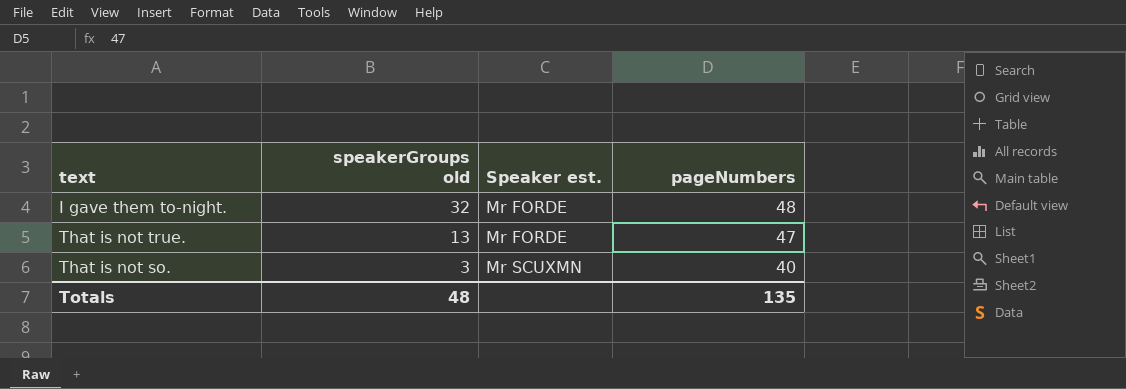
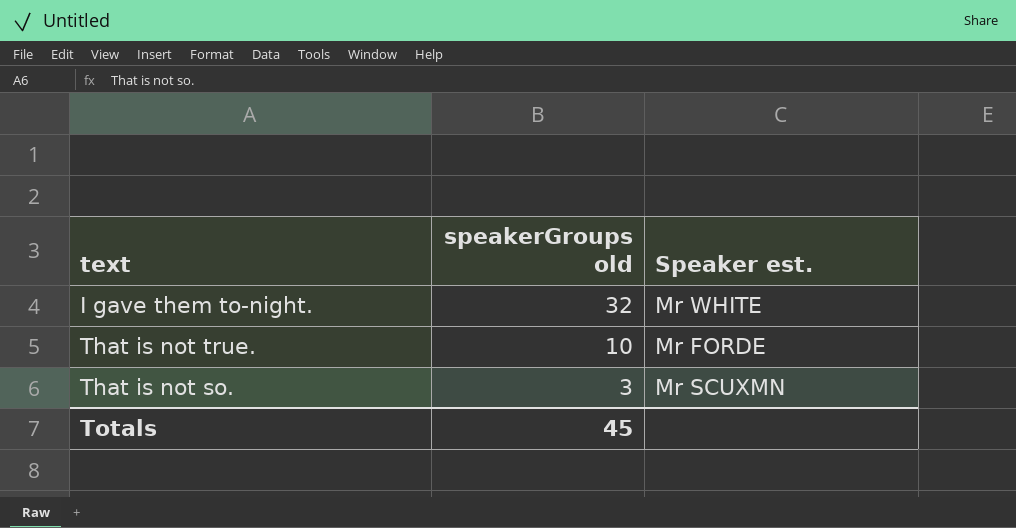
column pageNumbers | position: 4 -> none
I gave them to-night. | Speaker est.: Mr FORDE -> Mr WHITE
That is not true. | speakerGroups old: 13 -> 10
Totals | speakerGroups old: 48 -> 45

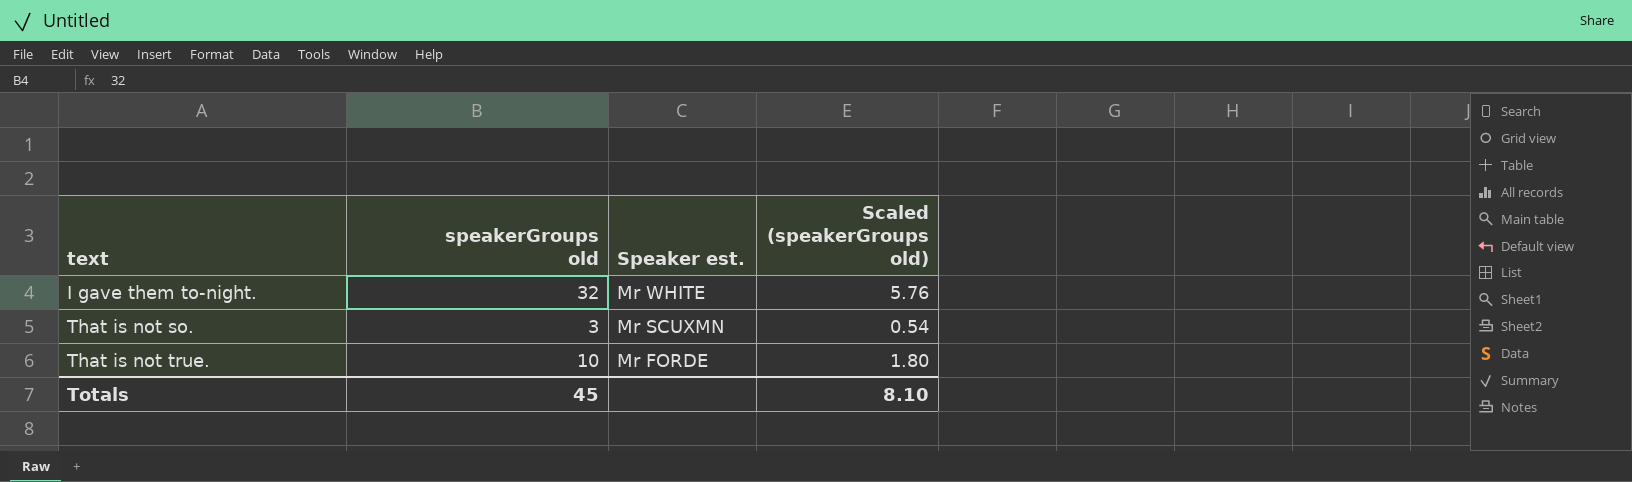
row order: speakerGroups old descending -> text ascending
column Scaled (speakerGroups old) | formula: none -> [speakerGroups old] * 0.18

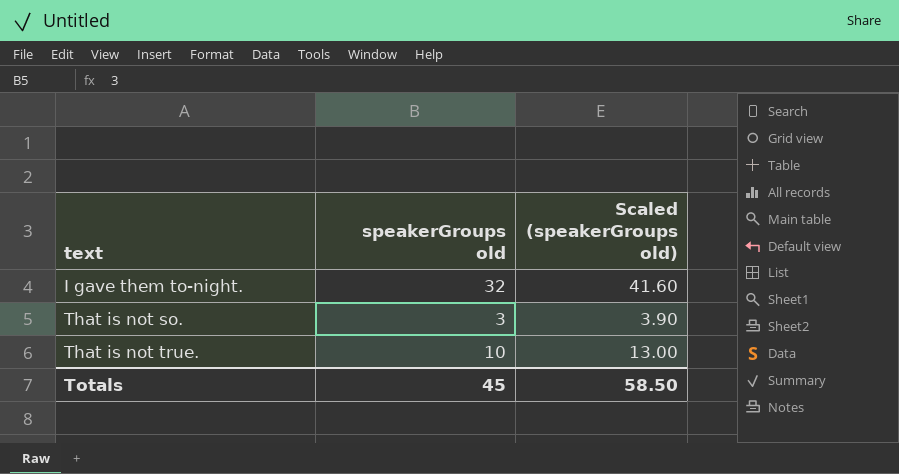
column Speaker est. | position: 3 -> none
column Scaled (speakerGroups old) | formula: [speakerGroups old] * 0.18 -> [speakerGroups old] * 1.3
Totals | Scaled (speakerGroups old): 8.10 -> 58.50

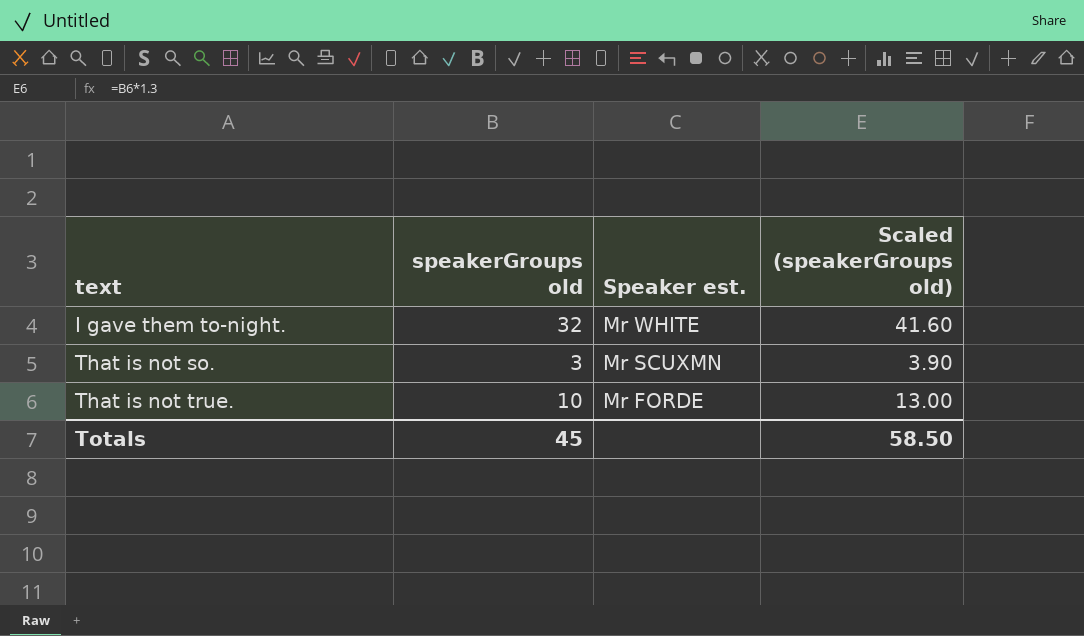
column Speaker est. | position: none -> 3

